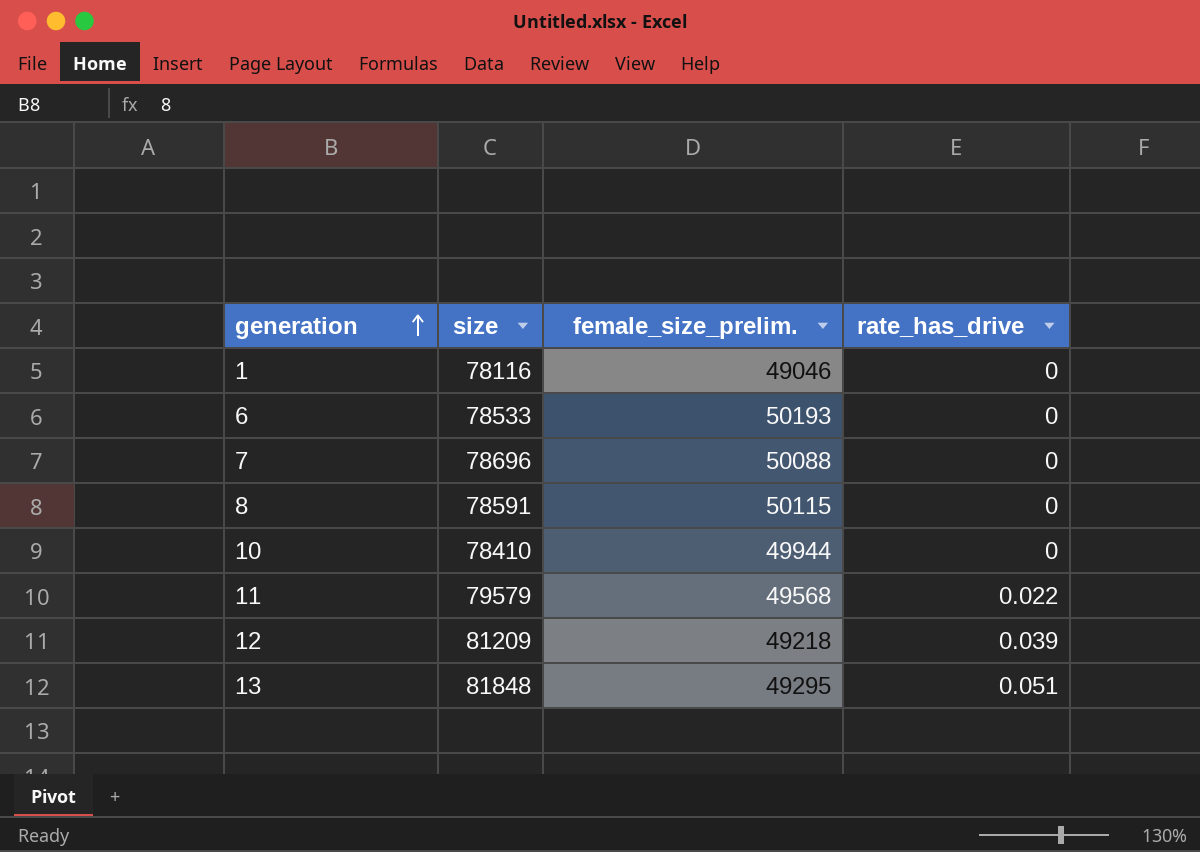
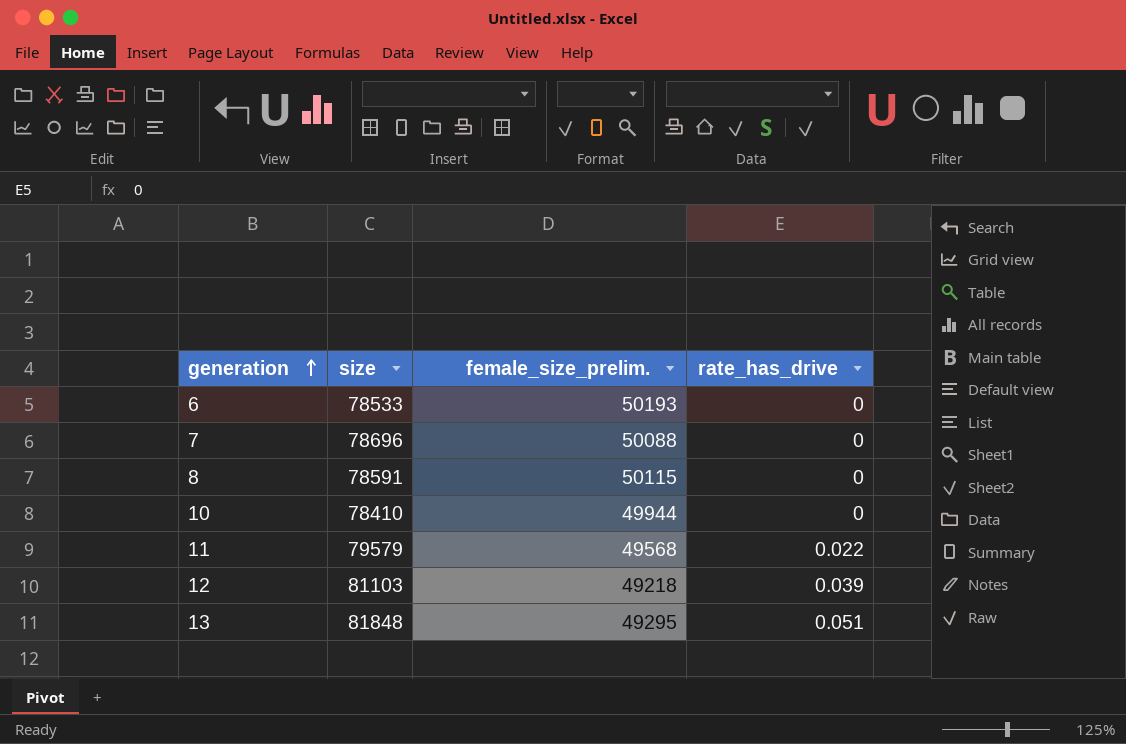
row 1: 78116 | 49046 | 0 -> none
12 | size: 81209 -> 81103

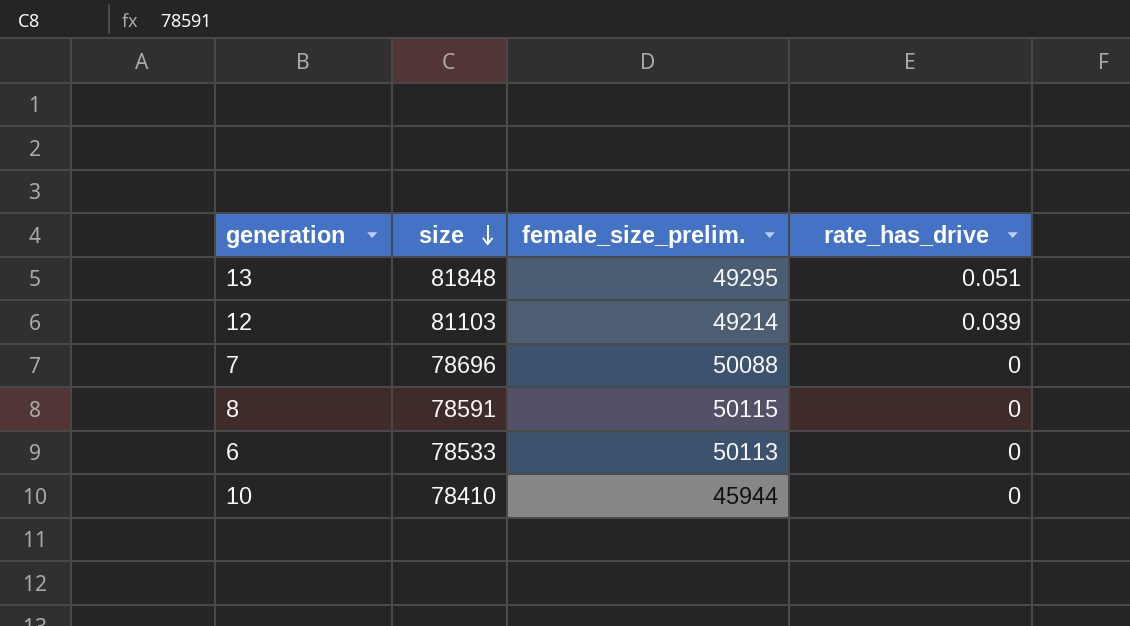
row order: generation ascending -> size descending
row 11: 79579 | 49568 | 0.022 -> none
12 | female_size_prelim.: 49218 -> 49214
6 | female_size_prelim.: 50193 -> 50113
10 | female_size_prelim.: 49944 -> 45944

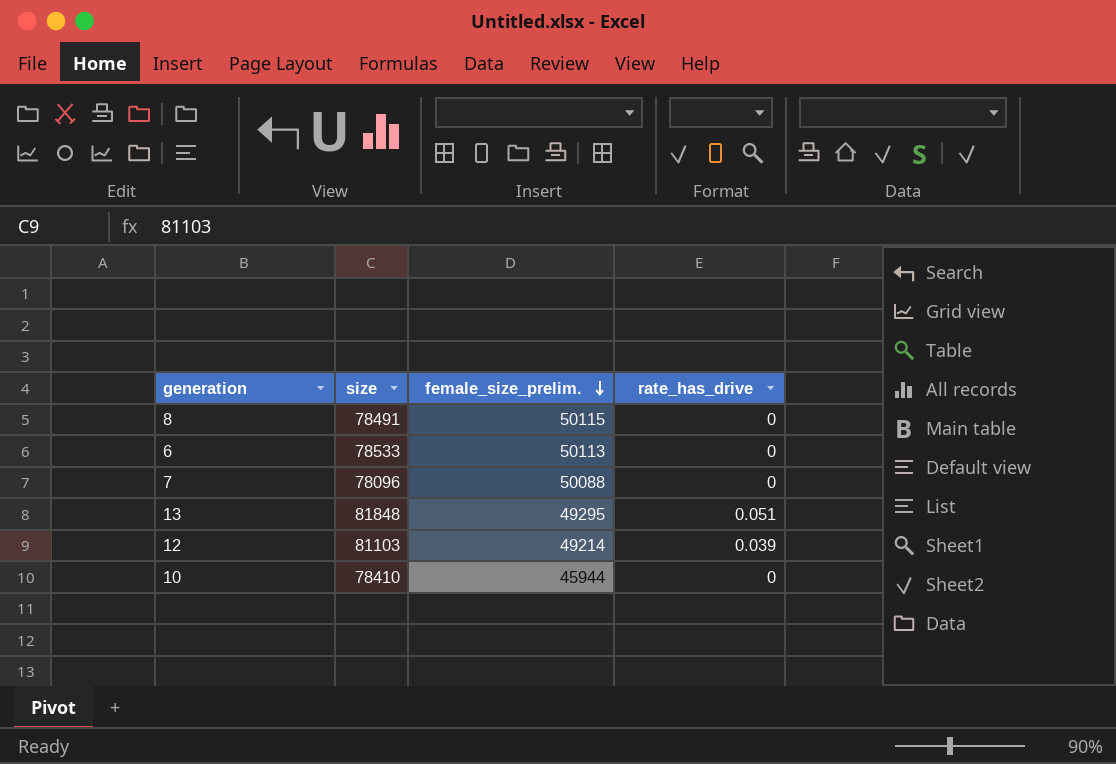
row order: size descending -> female_size_prelim. descending
8 | size: 78591 -> 78491
7 | size: 78696 -> 78096

